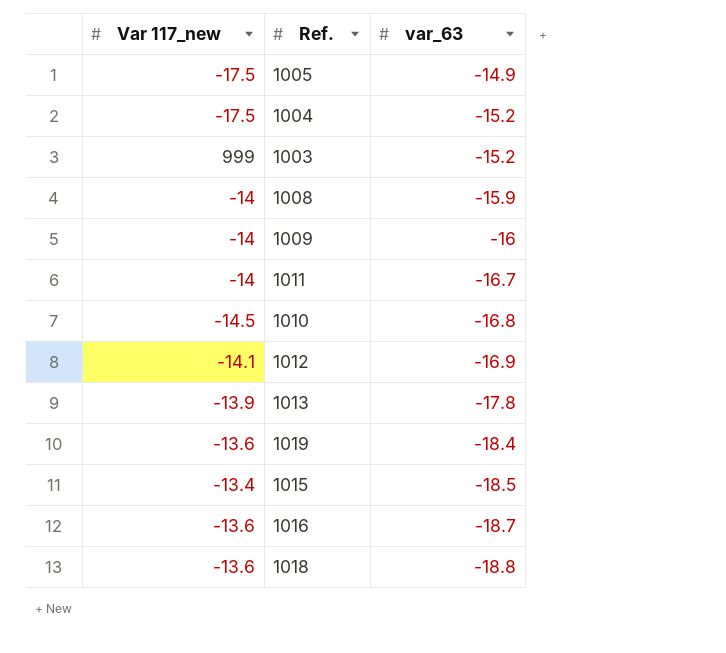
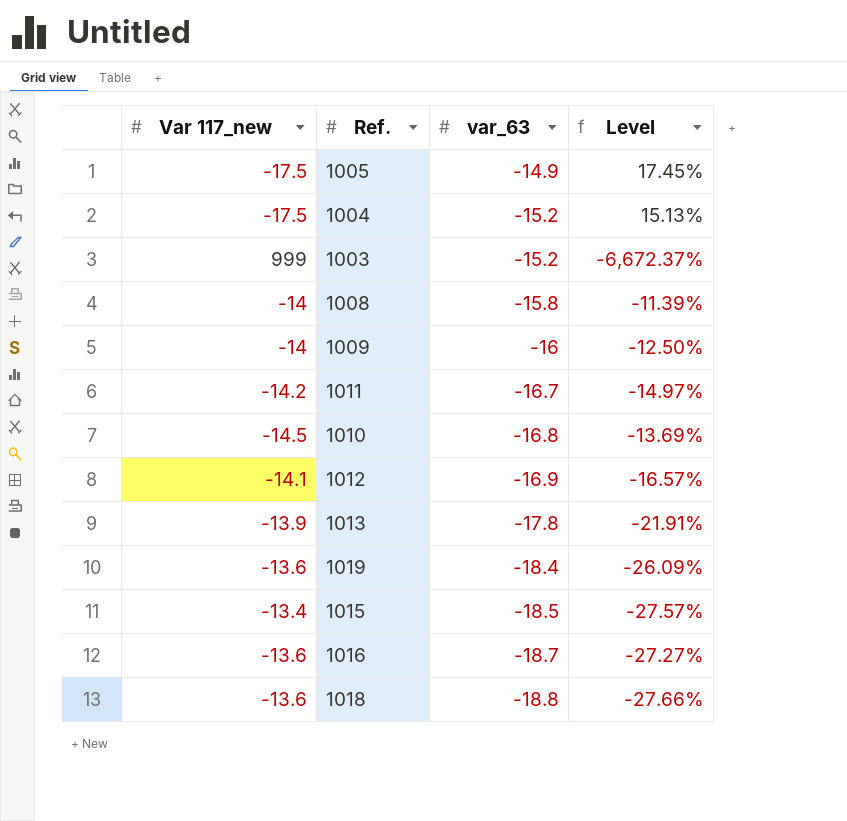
column Level | formula: none -> ([Var 117_new] - [var_63]) / [var_63]
1008 | var_63: -15.9 -> -15.8
1011 | Var 117_new: -14 -> -14.2

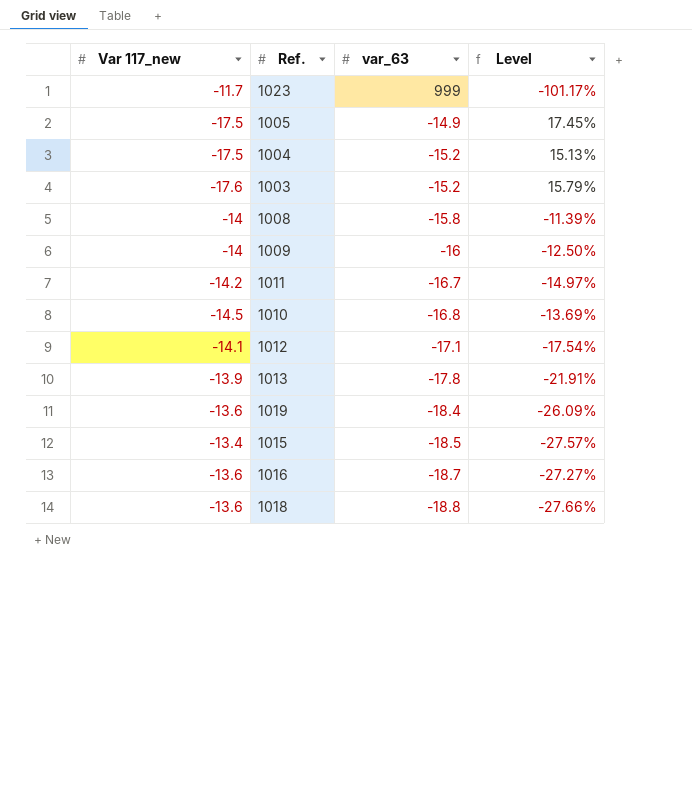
row 1023: none -> -11.7 | 999 | -101.17%
1003 | Var 117_new: 999 -> -17.6
1003 | Level: -6,672.37% -> 15.79%
1012 | var_63: -16.9 -> -17.1
1012 | Level: -16.57% -> -17.54%

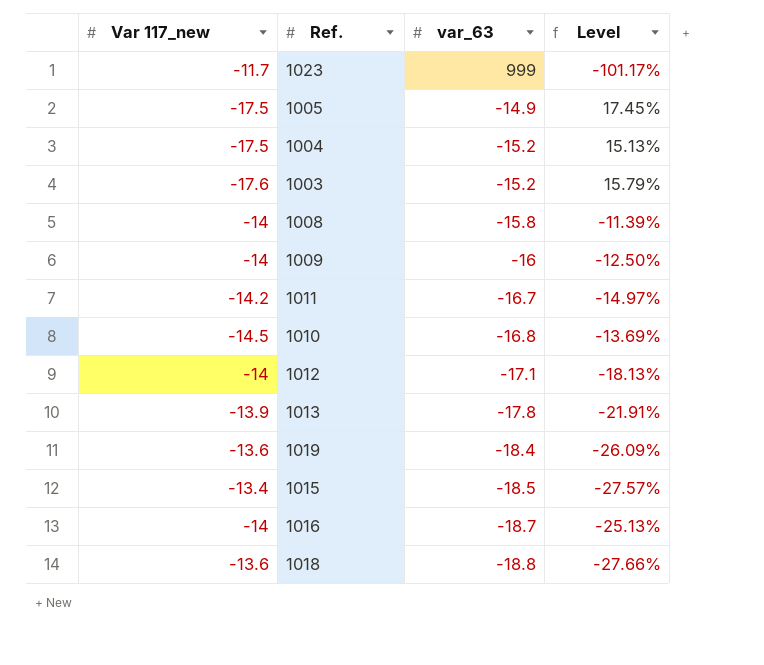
1012 | Var 117_new: -14.1 -> -14
1012 | Level: -17.54% -> -18.13%
1016 | Var 117_new: -13.6 -> -14
1016 | Level: -27.27% -> -25.13%

